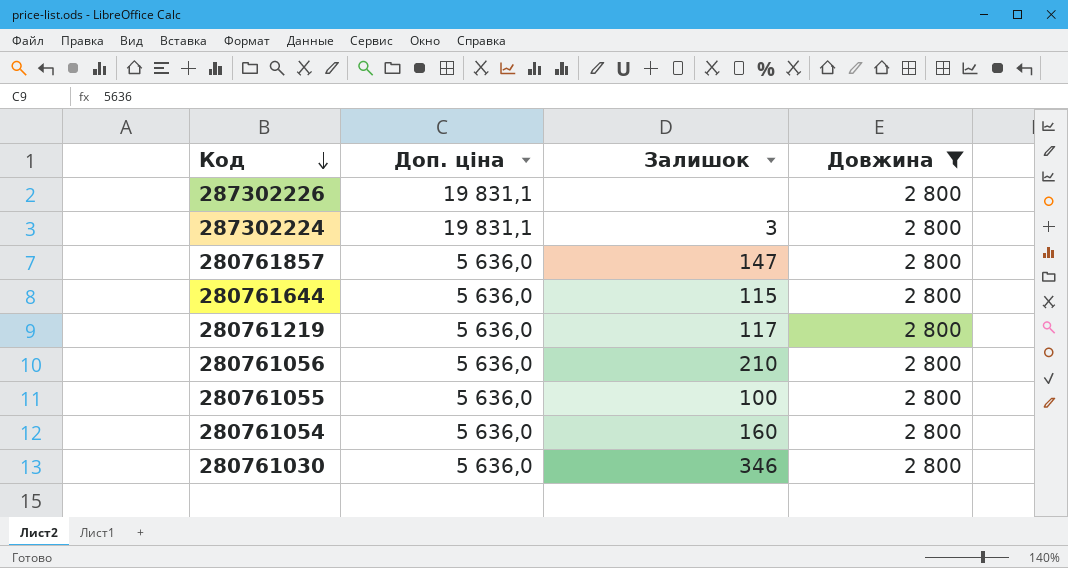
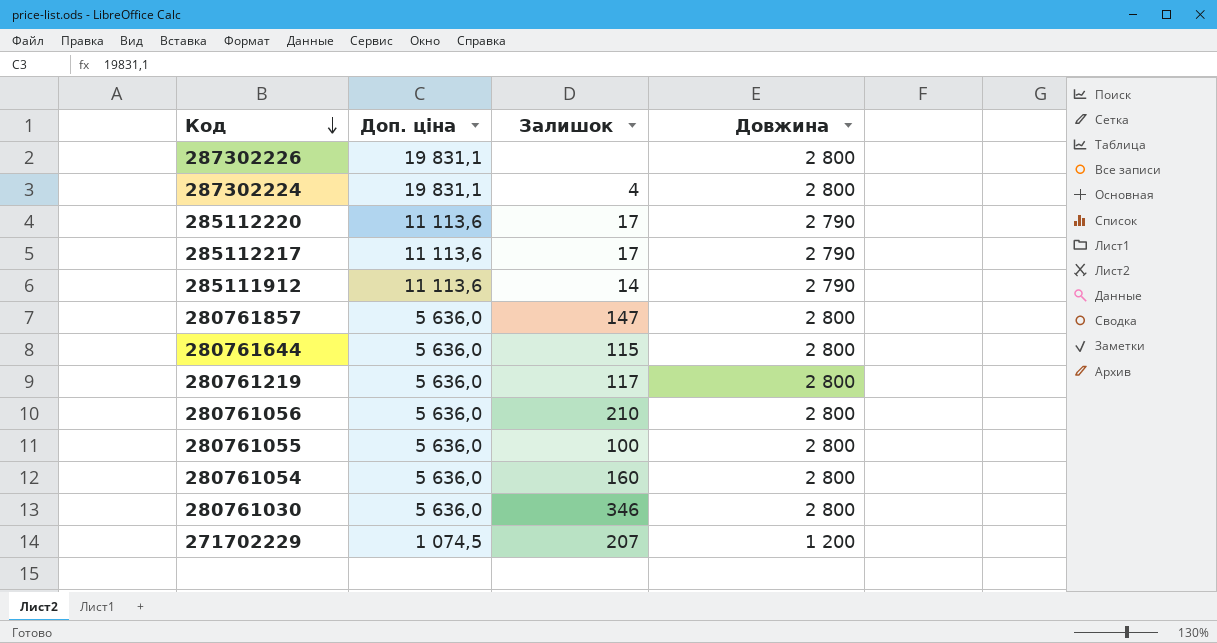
filter: Довжина = 2 800 -> none
287302224 | Залишок: 3 -> 4

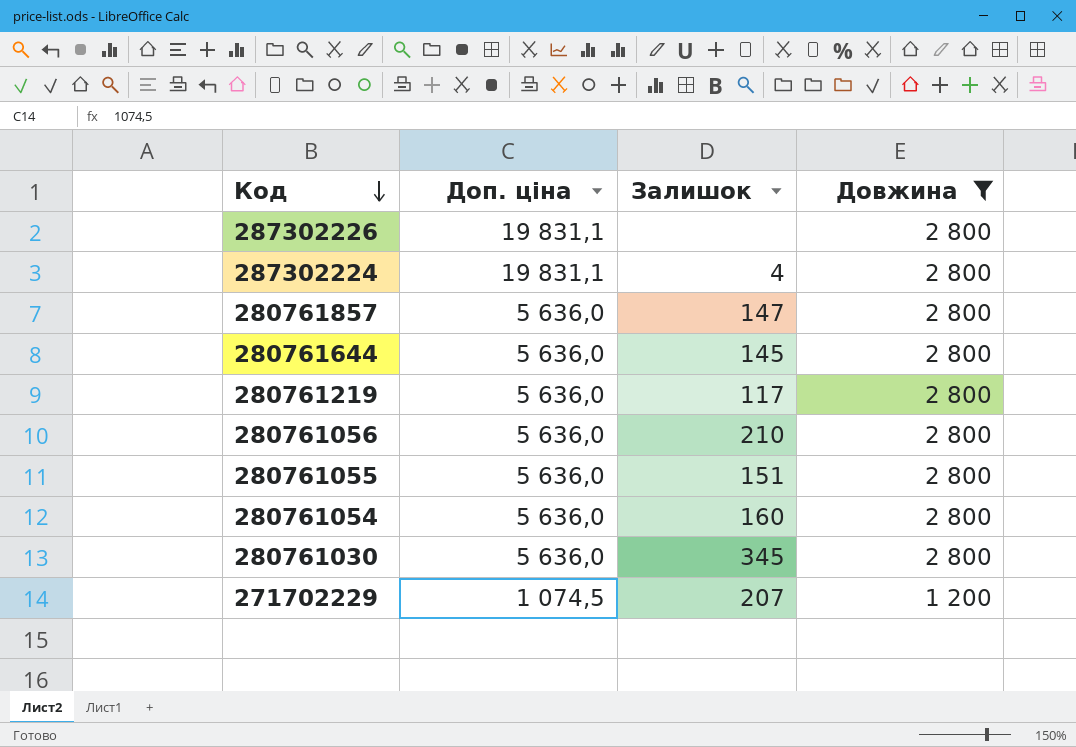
filter: none -> Довжина != 2 790
280761644 | Залишок: 115 -> 145
280761055 | Залишок: 100 -> 151
280761030 | Залишок: 346 -> 345

